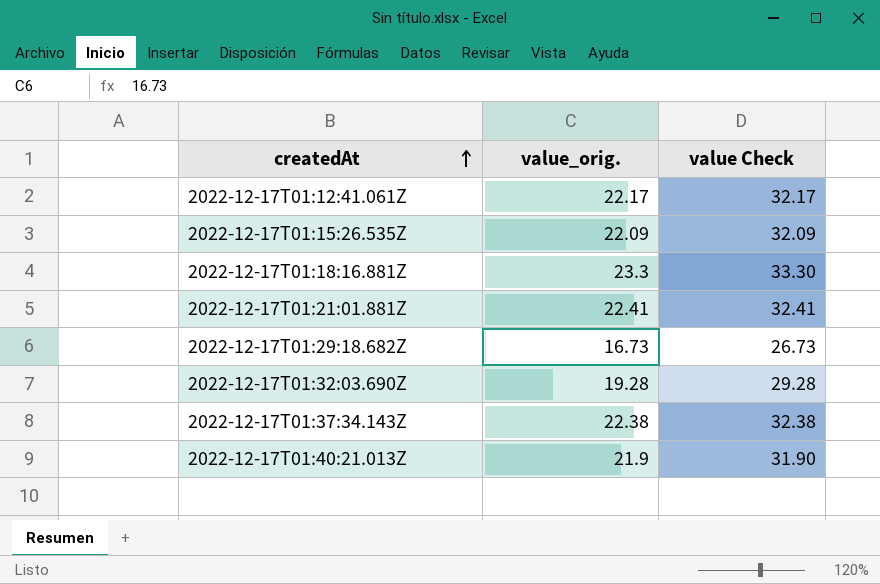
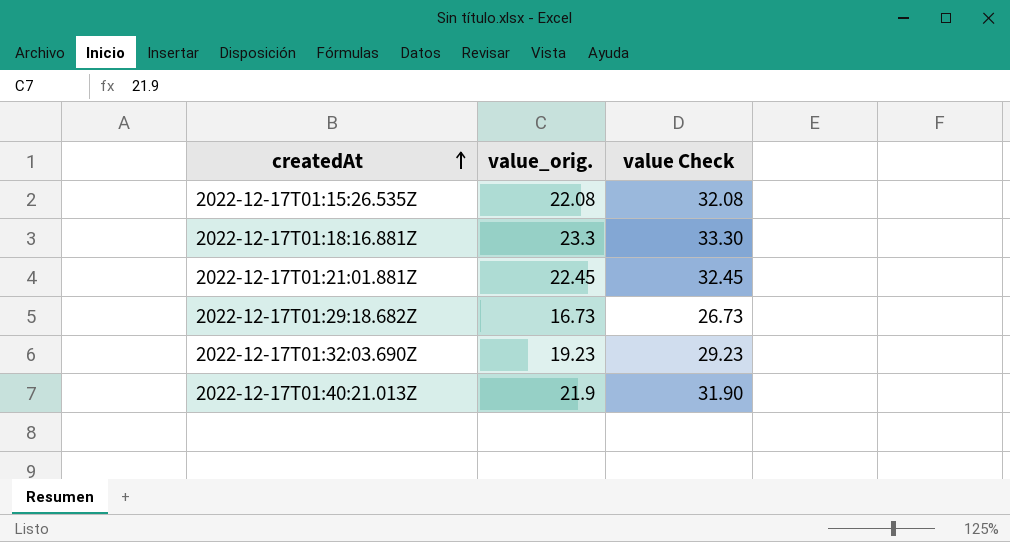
row 2022-12-17T01:12:41.061Z: 22.17 | 32.17 -> none
row 2022-12-17T01:37:34.143Z: 22.38 | 32.38 -> none
2022-12-17T01:15:26.535Z | value_orig.: 22.09 -> 22.08
2022-12-17T01:15:26.535Z | value Check: 32.09 -> 32.08
2022-12-17T01:21:01.881Z | value_orig.: 22.41 -> 22.45
2022-12-17T01:21:01.881Z | value Check: 32.41 -> 32.45
2022-12-17T01:32:03.690Z | value_orig.: 19.28 -> 19.23
2022-12-17T01:32:03.690Z | value Check: 29.28 -> 29.23

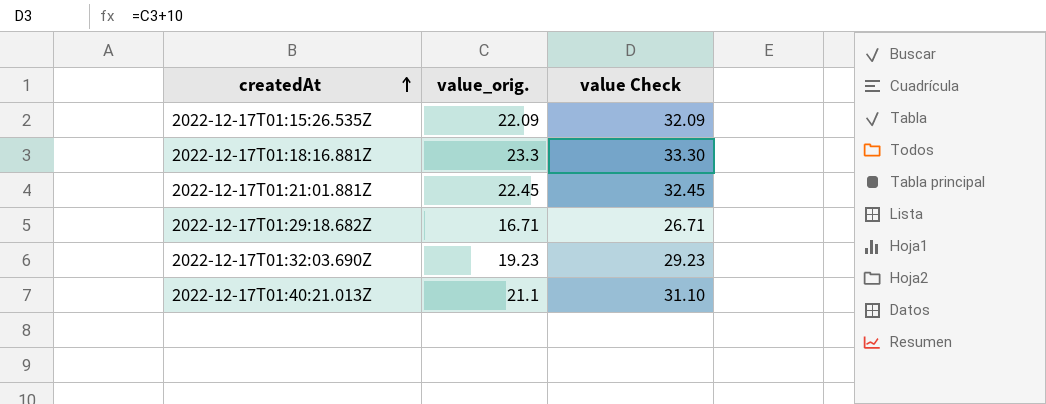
2022-12-17T01:15:26.535Z | value_orig.: 22.08 -> 22.09
2022-12-17T01:15:26.535Z | value Check: 32.08 -> 32.09
2022-12-17T01:29:18.682Z | value_orig.: 16.73 -> 16.71
2022-12-17T01:29:18.682Z | value Check: 26.73 -> 26.71
2022-12-17T01:40:21.013Z | value_orig.: 21.9 -> 21.1
2022-12-17T01:40:21.013Z | value Check: 31.90 -> 31.10

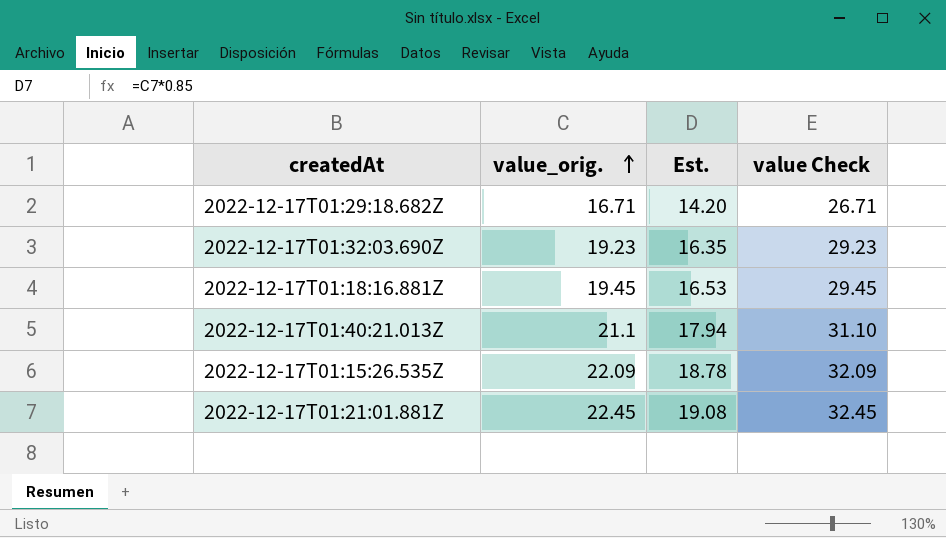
row order: createdAt ascending -> value_orig. ascending
column Est. | formula: none -> [value_orig.] * 0.85
2022-12-17T01:18:16.881Z | value_orig.: 23.3 -> 19.45
2022-12-17T01:18:16.881Z | value Check: 33.30 -> 29.45

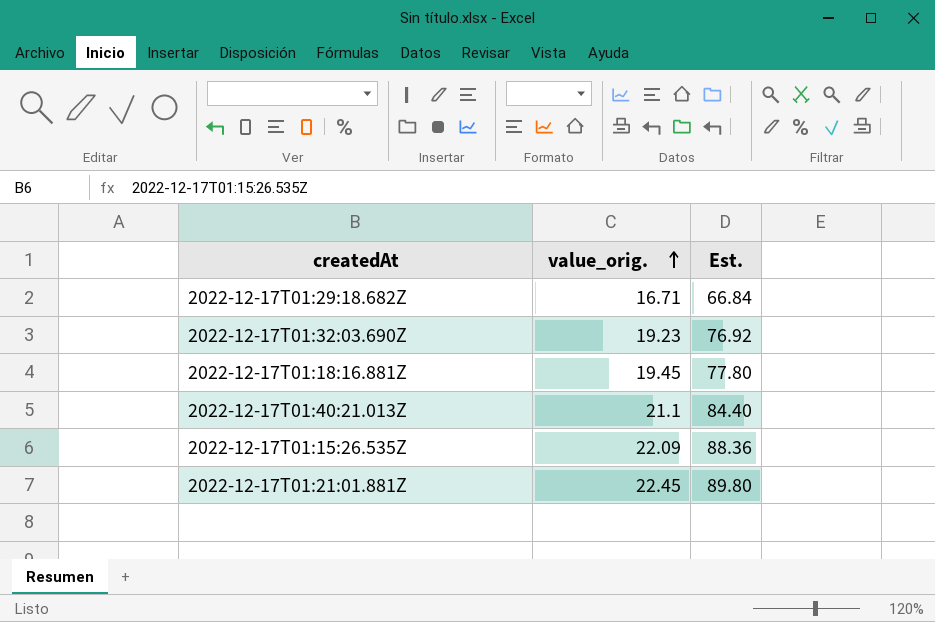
column value Check | formula: [value_orig.] + 10 -> none
column Est. | formula: [value_orig.] * 0.85 -> [value_orig.] * 4

